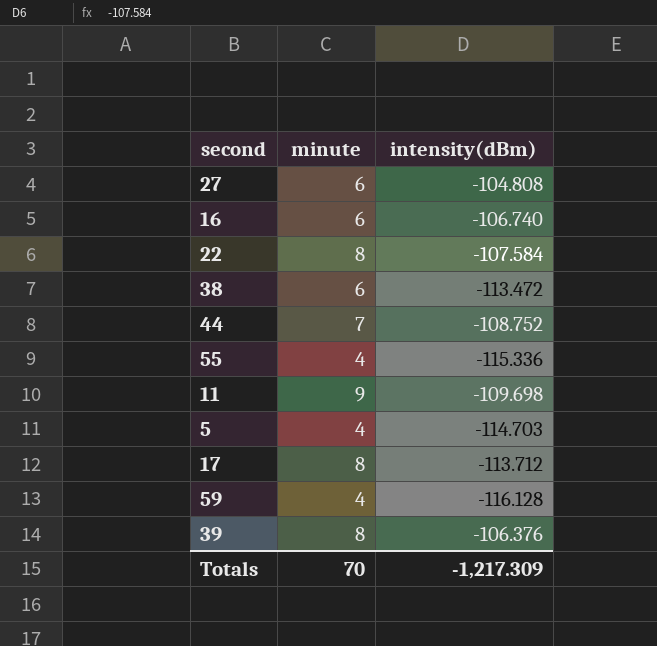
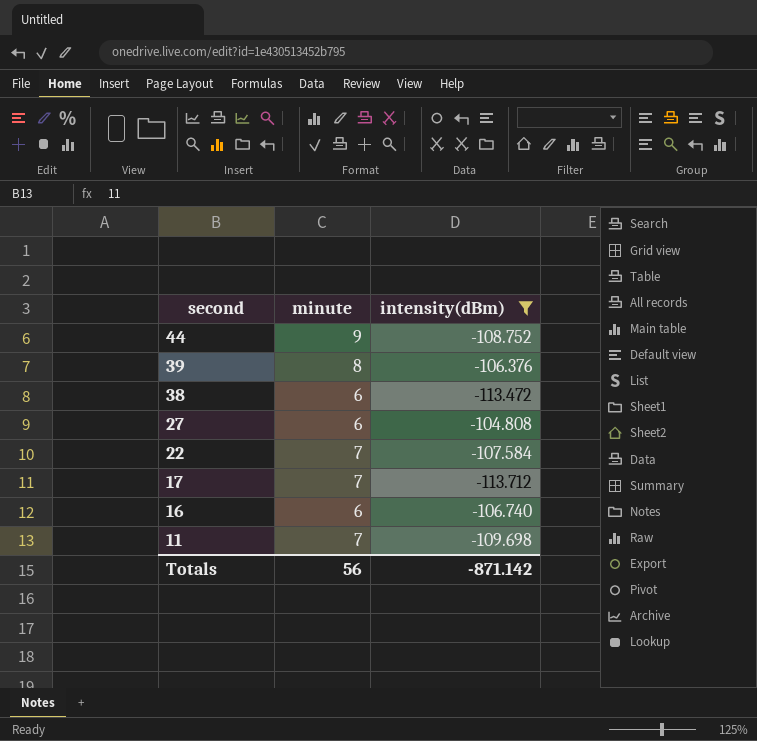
filter: none -> intensity(dBm) >= -113.712
row order: none -> second descending
44 | minute: 7 -> 9
22 | minute: 8 -> 7
17 | minute: 8 -> 7
11 | minute: 9 -> 7
Totals | minute: 70 -> 56
Totals | intensity(dBm): -1,217.309 -> -871.142

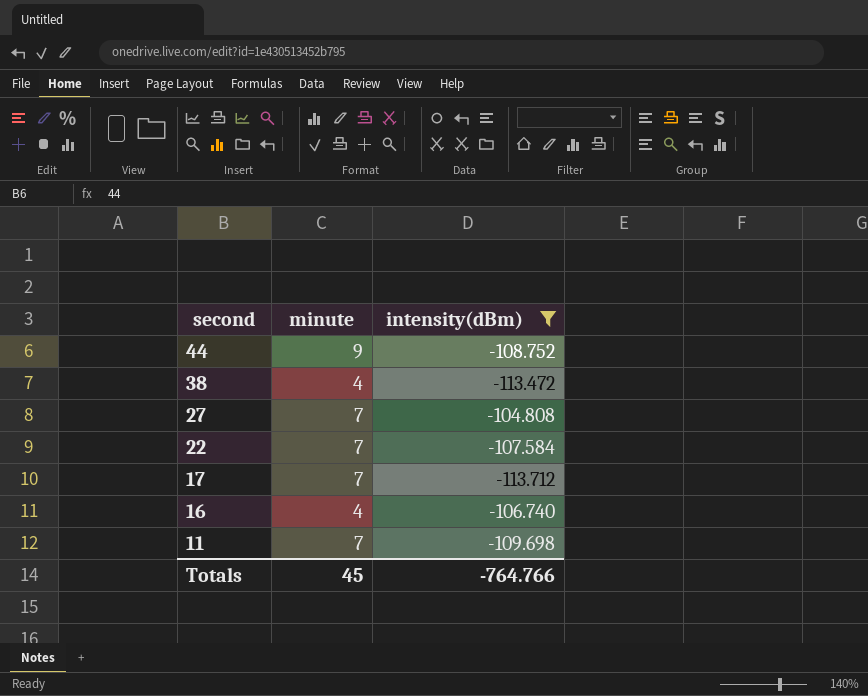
row 39: 8 | -106.376 -> none
38 | minute: 6 -> 4
27 | minute: 6 -> 7
16 | minute: 6 -> 4
Totals | minute: 56 -> 45
Totals | intensity(dBm): -871.142 -> -764.766

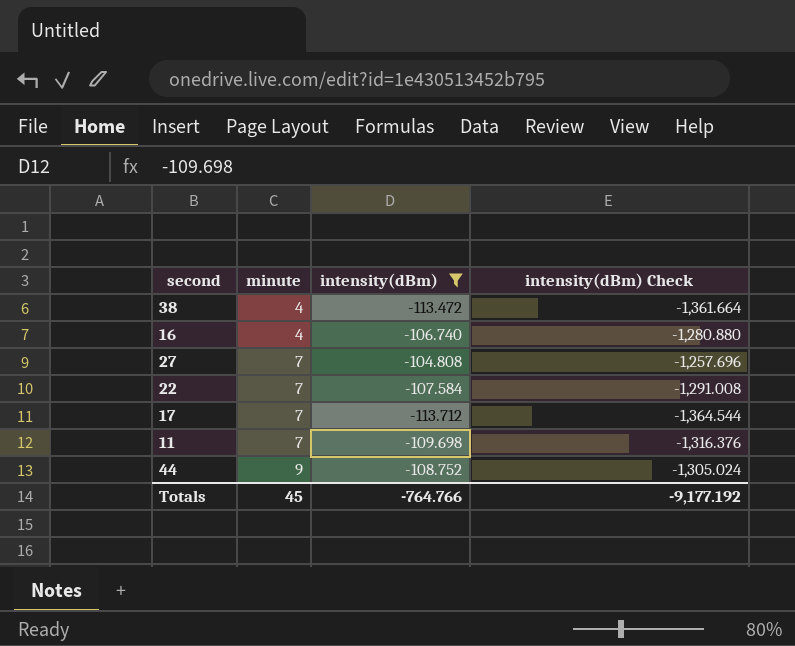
row order: second descending -> minute ascending
column intensity(dBm) Check | formula: none -> [intensity(dBm)] * 12

